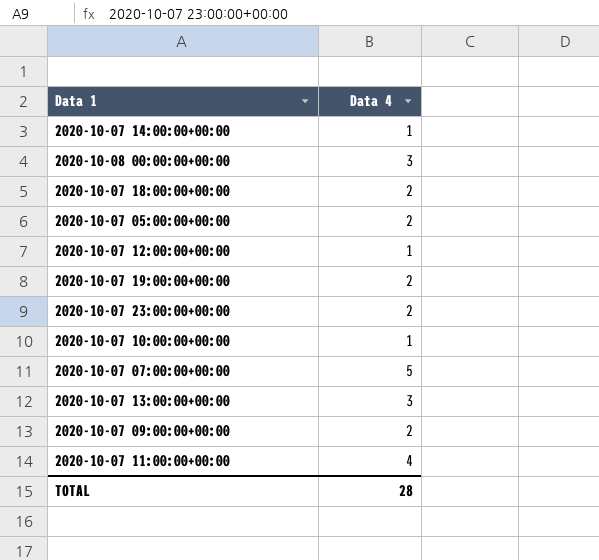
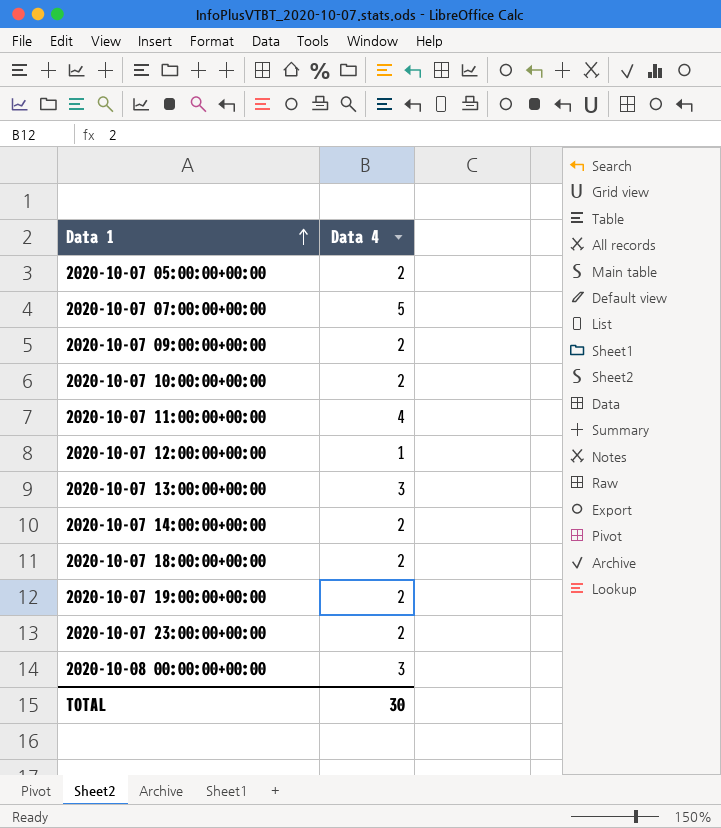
row order: none -> Data 1 ascending
2020-10-07 10:00:00+00:00 | Data 4: 1 -> 2
2020-10-07 14:00:00+00:00 | Data 4: 1 -> 2
TOTAL | Data 4: 28 -> 30

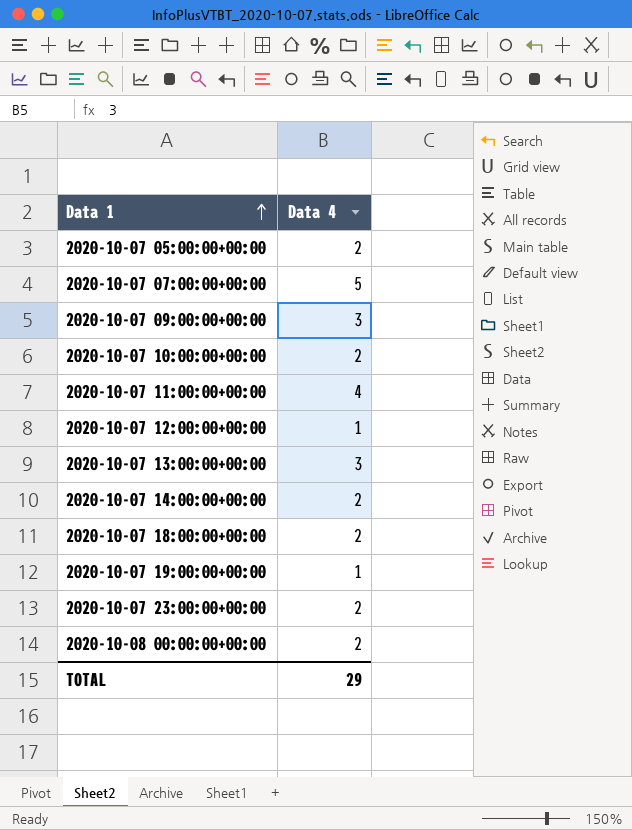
2020-10-07 09:00:00+00:00 | Data 4: 2 -> 3
2020-10-07 19:00:00+00:00 | Data 4: 2 -> 1
2020-10-08 00:00:00+00:00 | Data 4: 3 -> 2
TOTAL | Data 4: 30 -> 29

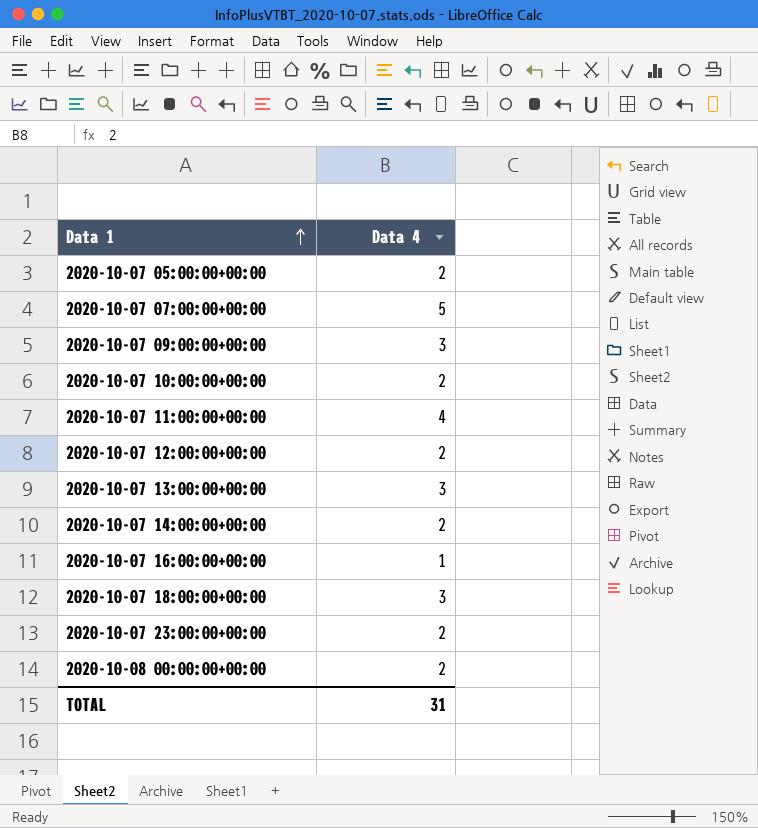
row 2020-10-07 19:00:00+00:00: 1 -> none
2020-10-07 12:00:00+00:00 | Data 4: 1 -> 2
row 2020-10-07 16:00:00+00:00: none -> 1
2020-10-07 18:00:00+00:00 | Data 4: 2 -> 3
TOTAL | Data 4: 29 -> 31

